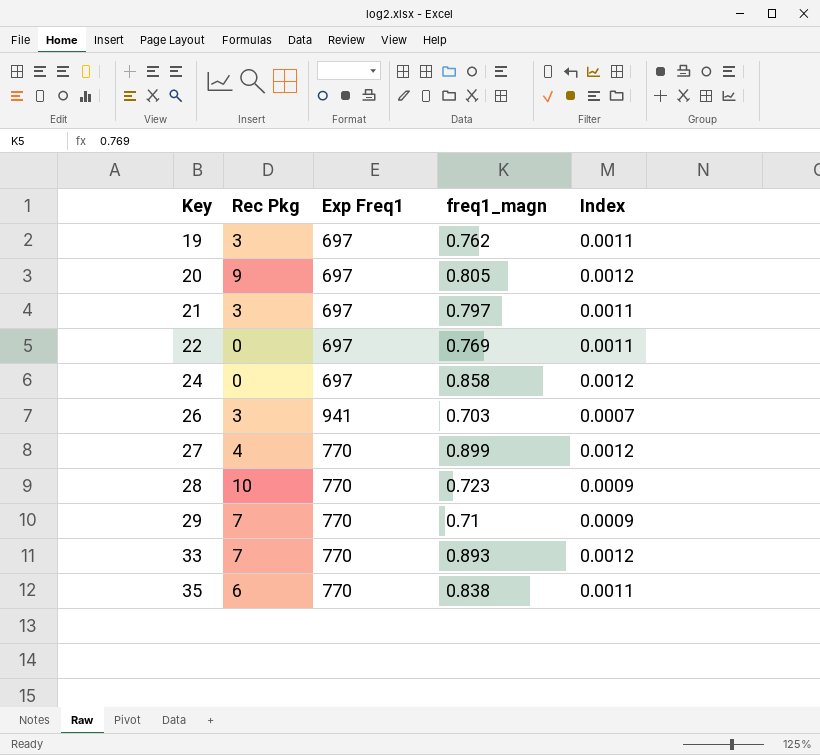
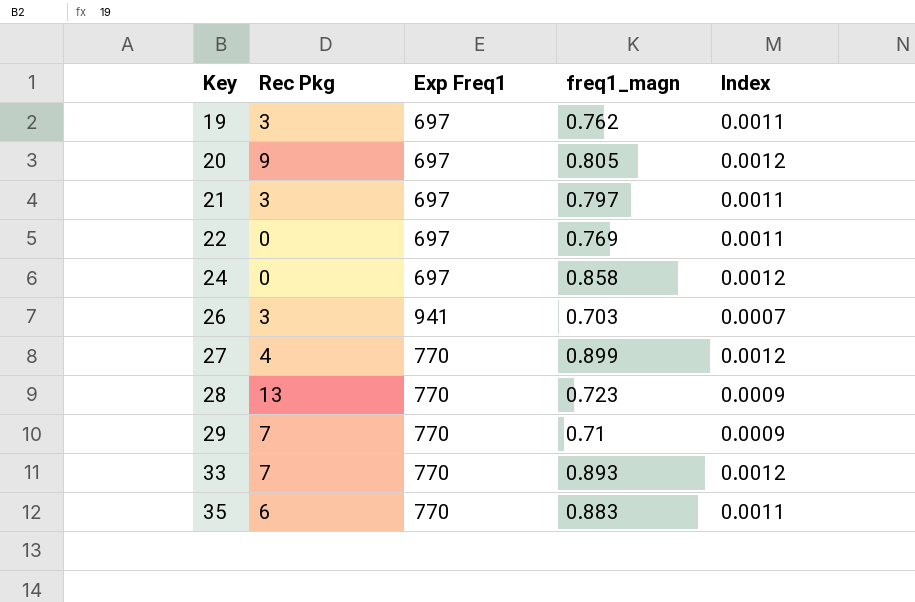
28 | Rec Pkg: 10 -> 13
35 | freq1_magn: 0.838 -> 0.883

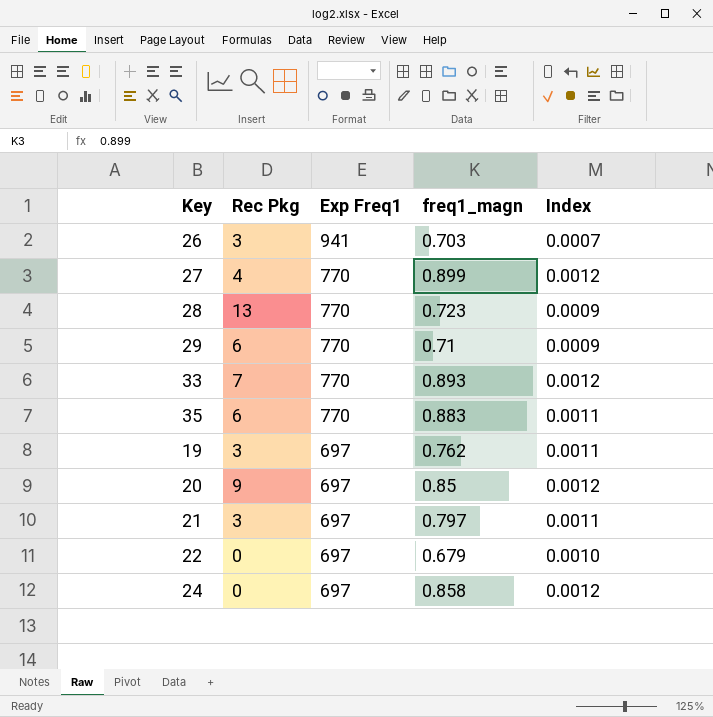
row order: Key ascending -> Exp Freq1 descending
29 | Rec Pkg: 7 -> 6
20 | freq1_magn: 0.805 -> 0.85
22 | freq1_magn: 0.769 -> 0.679
22 | Index: 0.0011 -> 0.0010

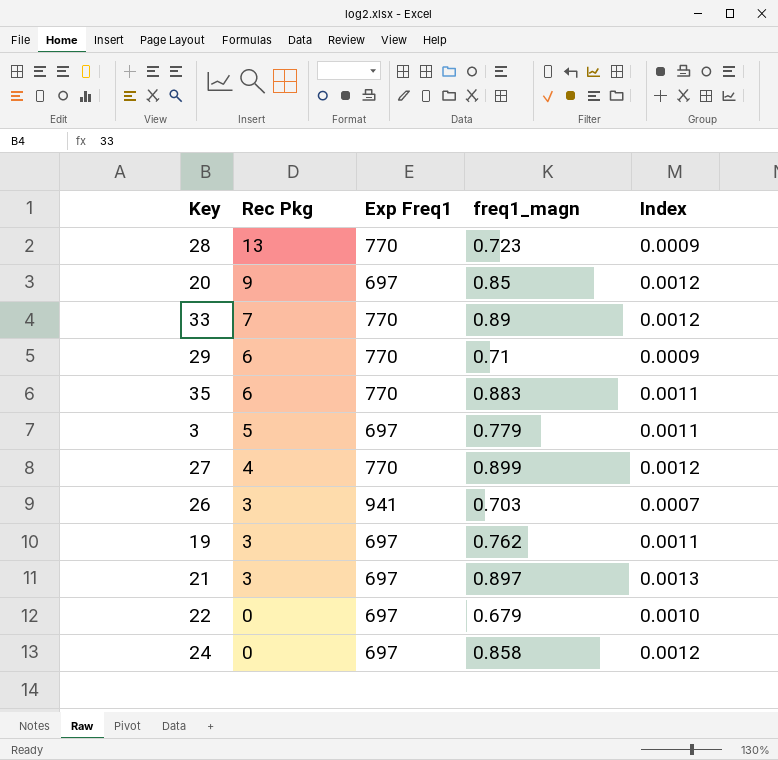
row order: Exp Freq1 descending -> Rec Pkg descending
33 | freq1_magn: 0.893 -> 0.89
row 3: none -> 5 | 697 | 0.779 | 0.0011
21 | freq1_magn: 0.797 -> 0.897
21 | Index: 0.0011 -> 0.0013

